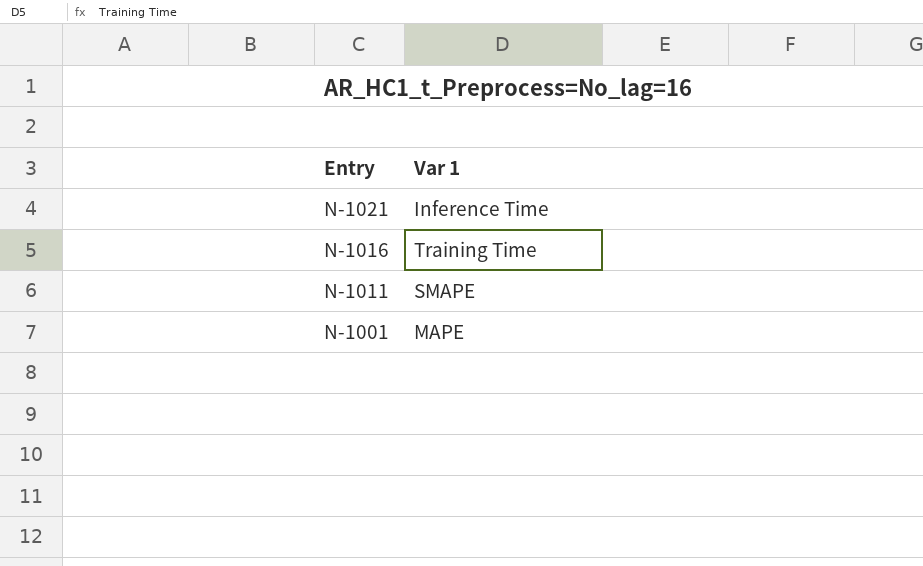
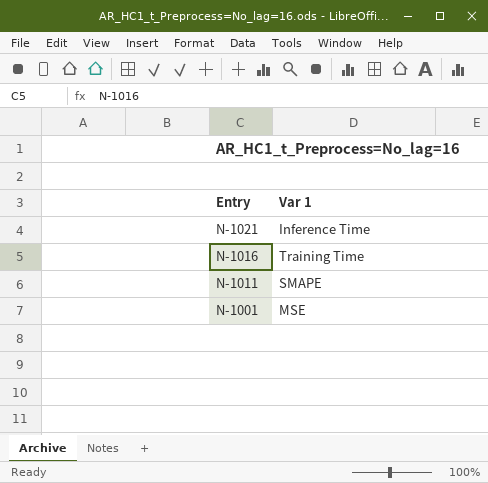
N-1001 | Var 1: MAPE -> MSE

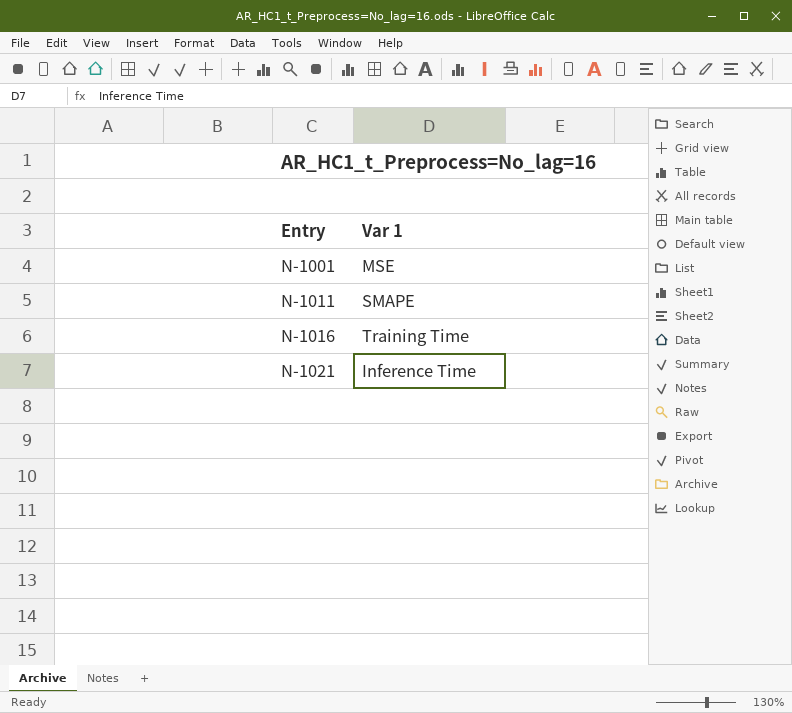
row order: Entry descending -> Entry ascending

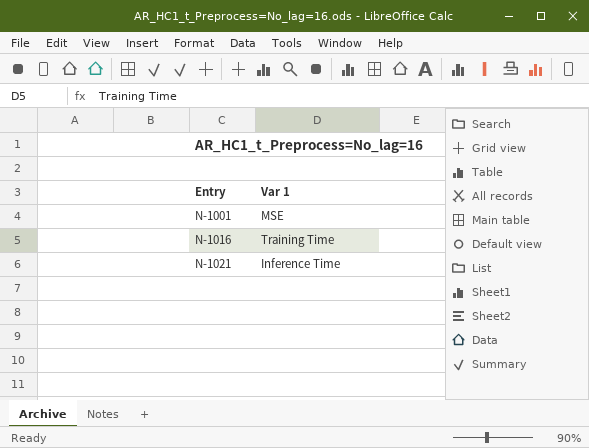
row N-1011: SMAPE -> none

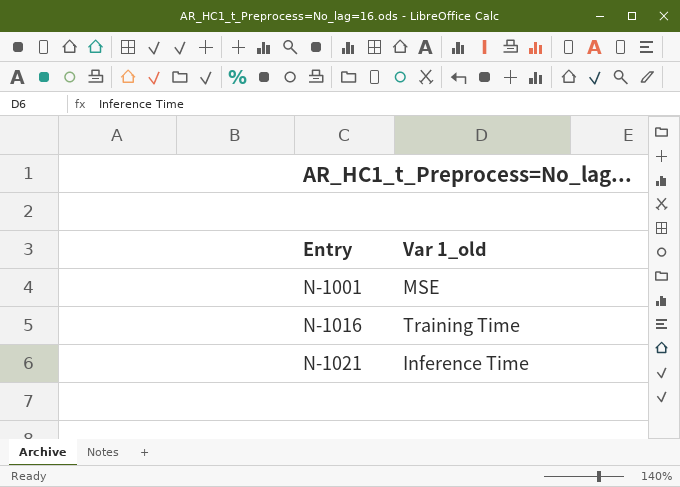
column name: Var 1 -> Var 1_old

